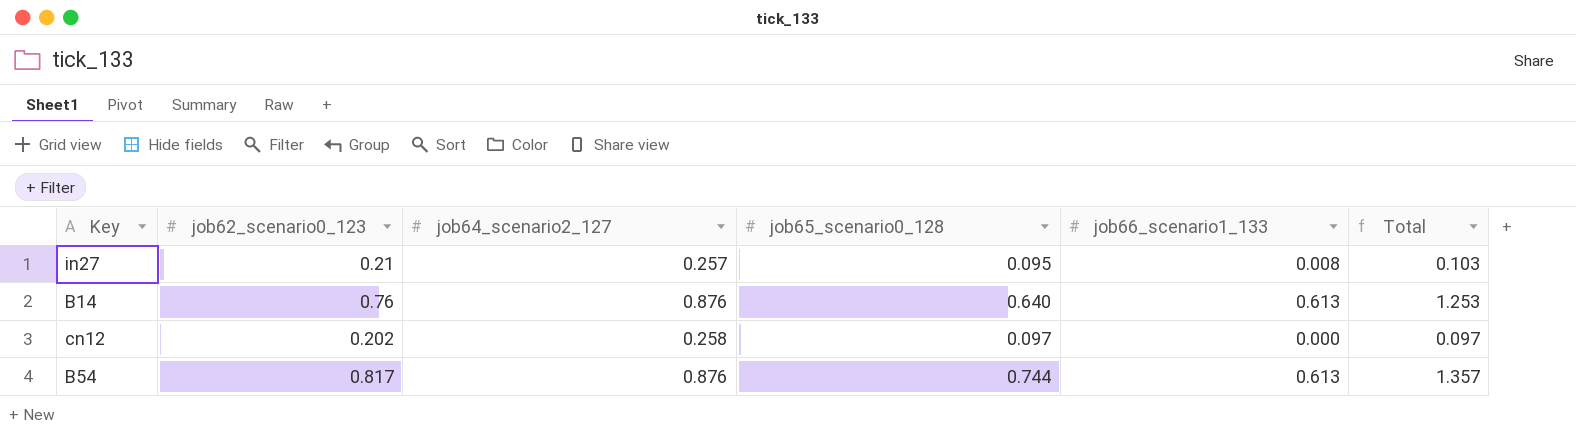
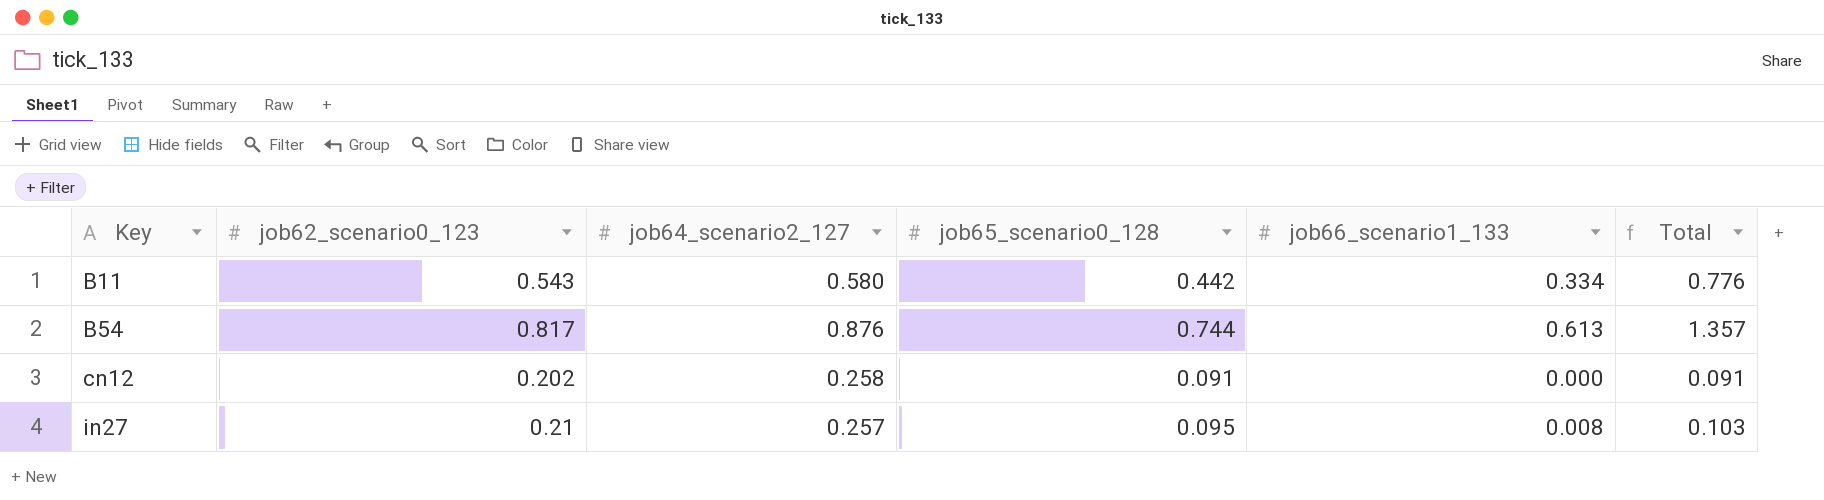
row order: none -> Key ascending
row B14: 0.76 | 0.876 | 0.640 | 0.613 | 1.253 -> none
row B11: none -> 0.543 | 0.580 | 0.442 | 0.334 | 0.776
cn12 | job65_scenario0_128: 0.097 -> 0.091
cn12 | Total: 0.097 -> 0.091

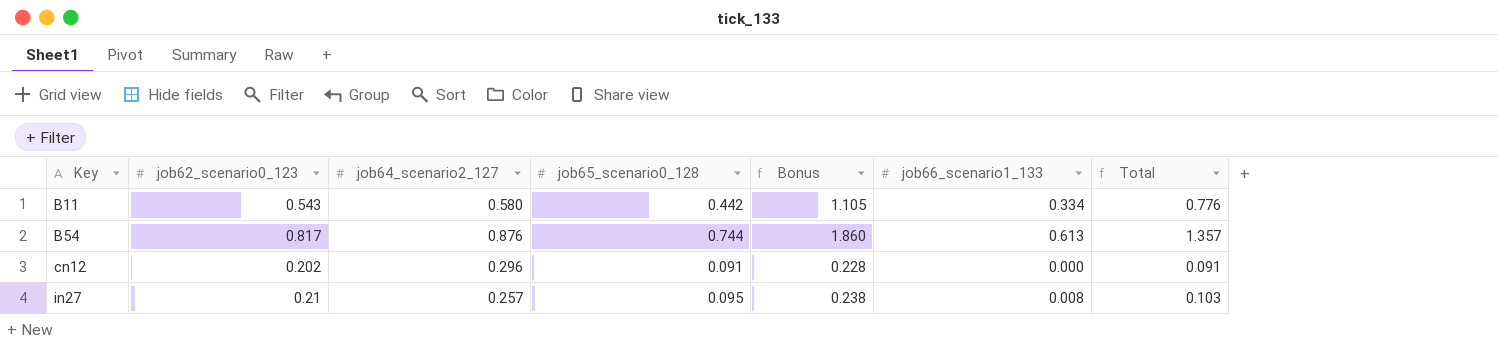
column Bonus | formula: none -> [job65_scenario0_128] * 2.5
cn12 | job64_scenario2_127: 0.258 -> 0.296

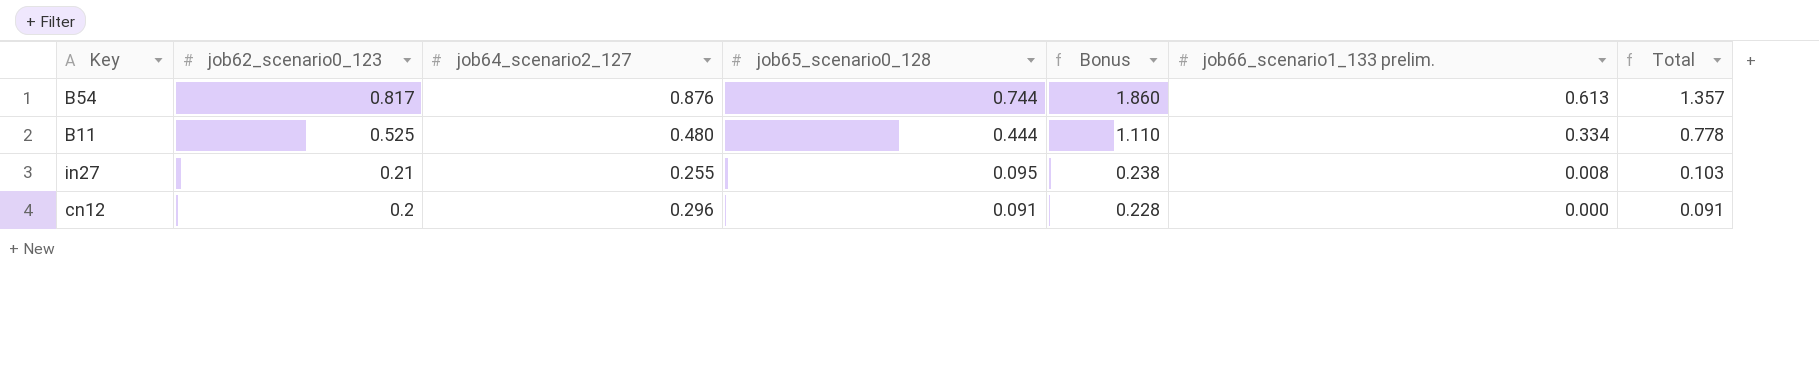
row order: Key ascending -> job62_scenario0_123 descending
column name: job66_scenario1_133 -> job66_scenario1_133 prelim.
B11 | job62_scenario0_123: 0.543 -> 0.525
B11 | job64_scenario2_127: 0.580 -> 0.480
B11 | job65_scenario0_128: 0.442 -> 0.444
B11 | Bonus: 1.105 -> 1.110
B11 | Total: 0.776 -> 0.778
in27 | job64_scenario2_127: 0.257 -> 0.255
cn12 | job62_scenario0_123: 0.202 -> 0.2

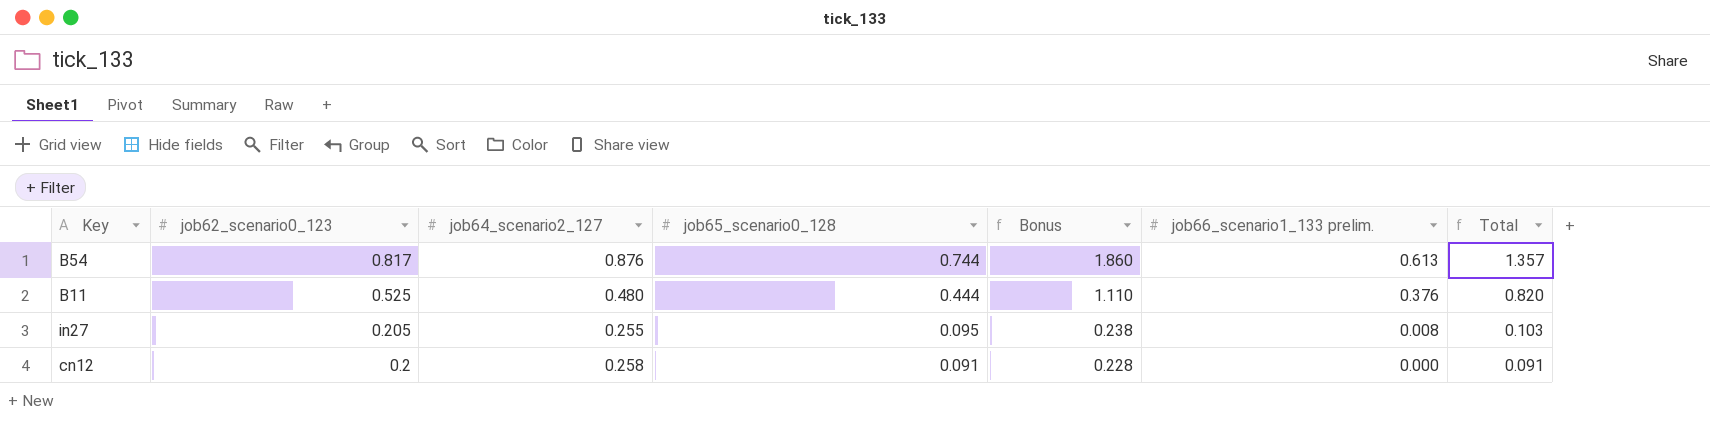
B11 | job66_scenario1_133 prelim.: 0.334 -> 0.376
B11 | Total: 0.778 -> 0.820
in27 | job62_scenario0_123: 0.21 -> 0.205
cn12 | job64_scenario2_127: 0.296 -> 0.258

